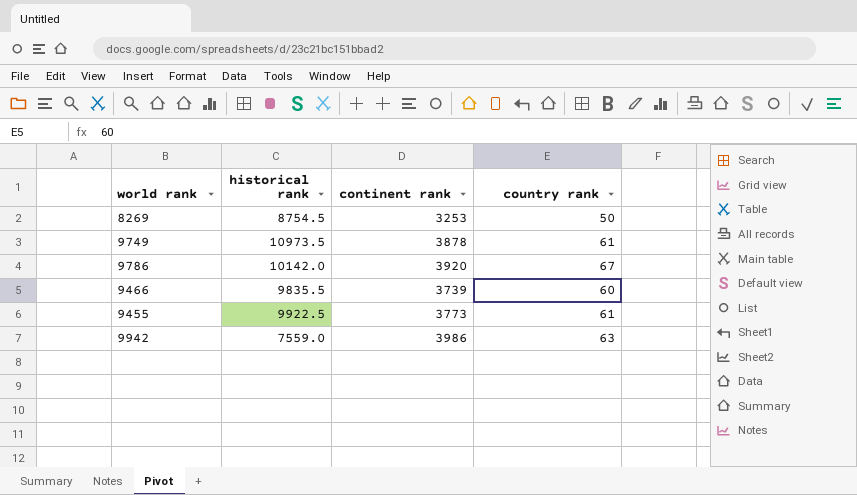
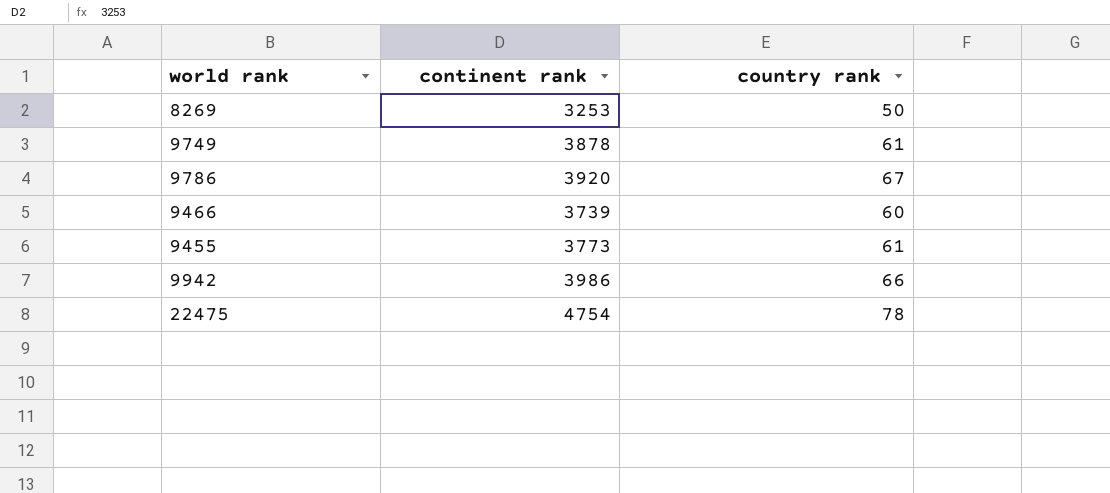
column historical rank | position: 2 -> none
9942 | country rank: 63 -> 66
row 22475: none -> 4754 | 78

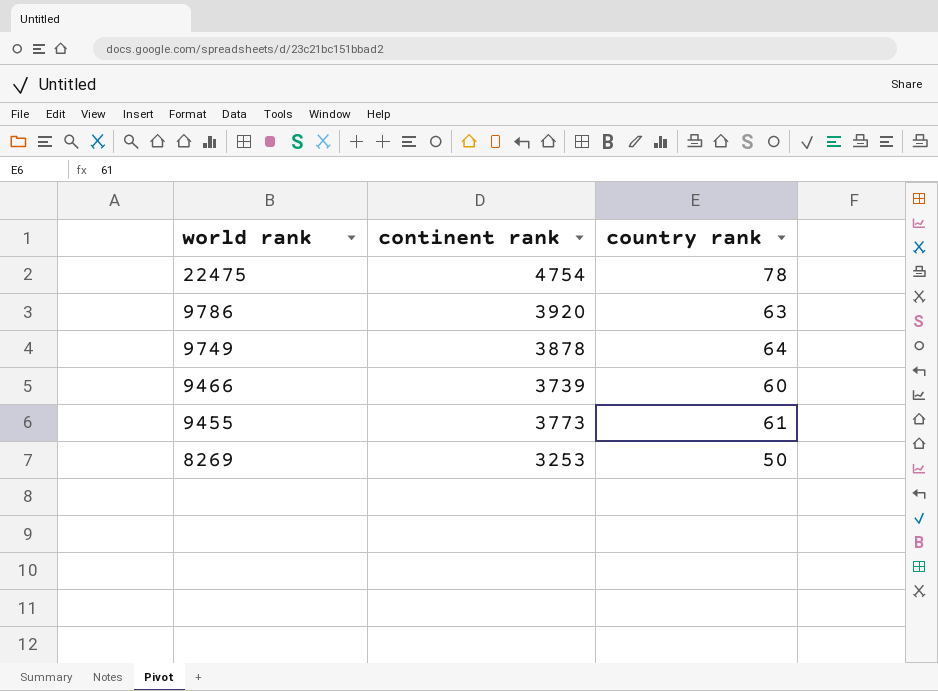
row order: none -> world rank descending
row 9942: 3986 | 66 -> none
9786 | country rank: 67 -> 63
9749 | country rank: 61 -> 64

